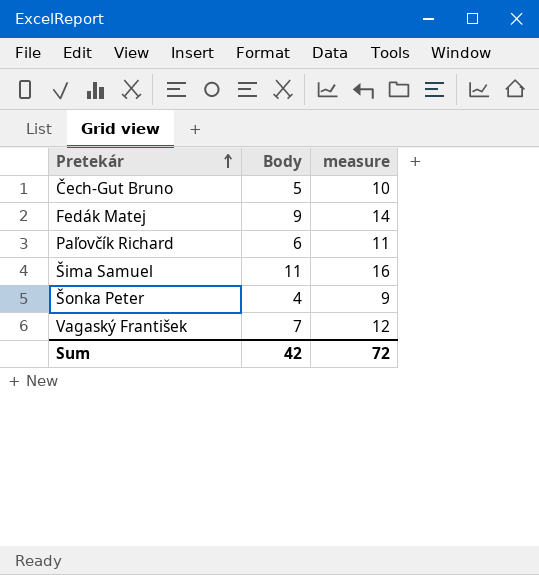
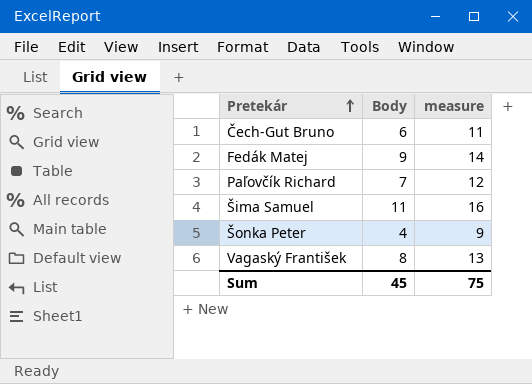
Čech-Gut Bruno | Body: 5 -> 6
Čech-Gut Bruno | measure: 10 -> 11
Paľovčík Richard | Body: 6 -> 7
Paľovčík Richard | measure: 11 -> 12
Vagaský František | Body: 7 -> 8
Vagaský František | measure: 12 -> 13
Sum | Body: 42 -> 45
Sum | measure: 72 -> 75

